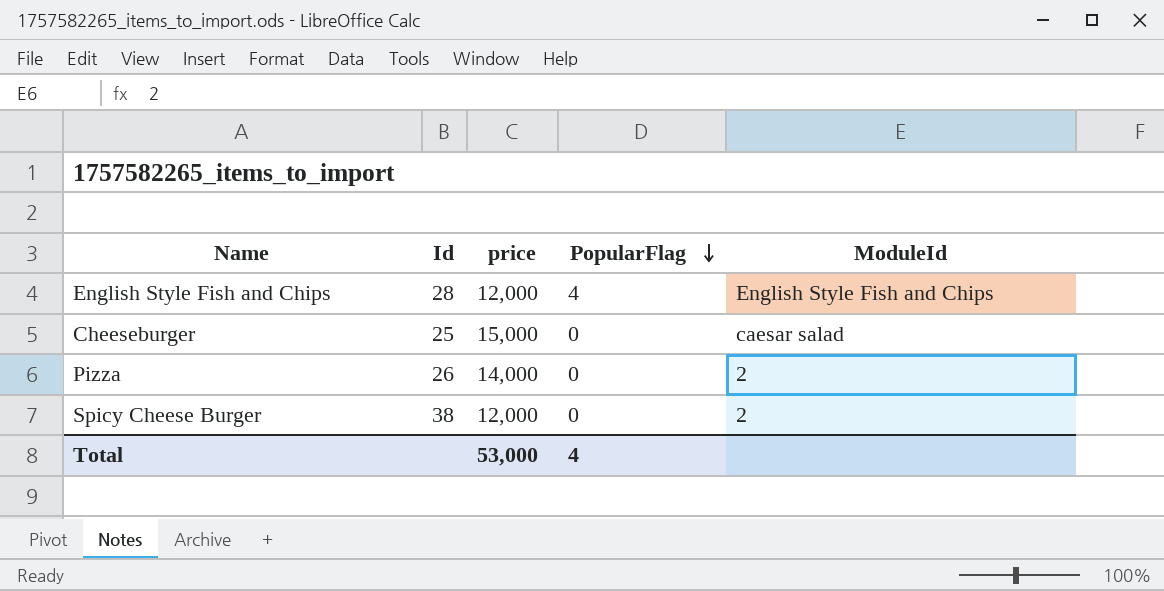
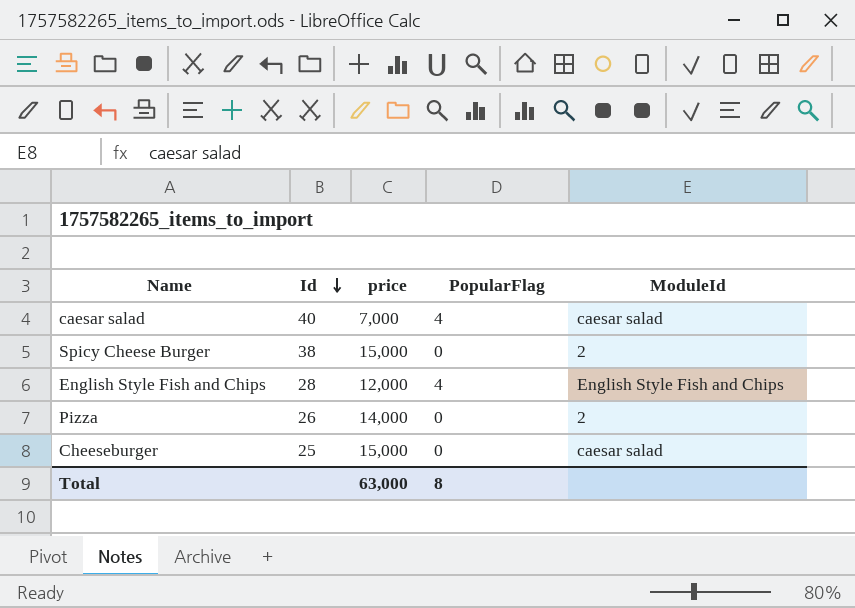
row order: PopularFlag descending -> Id descending
row caesar salad: none -> 40 | 7,000 | 4 | caesar salad
Spicy Cheese Burger | price: 12,000 -> 15,000
Total | price: 53,000 -> 63,000
Total | PopularFlag: 4 -> 8

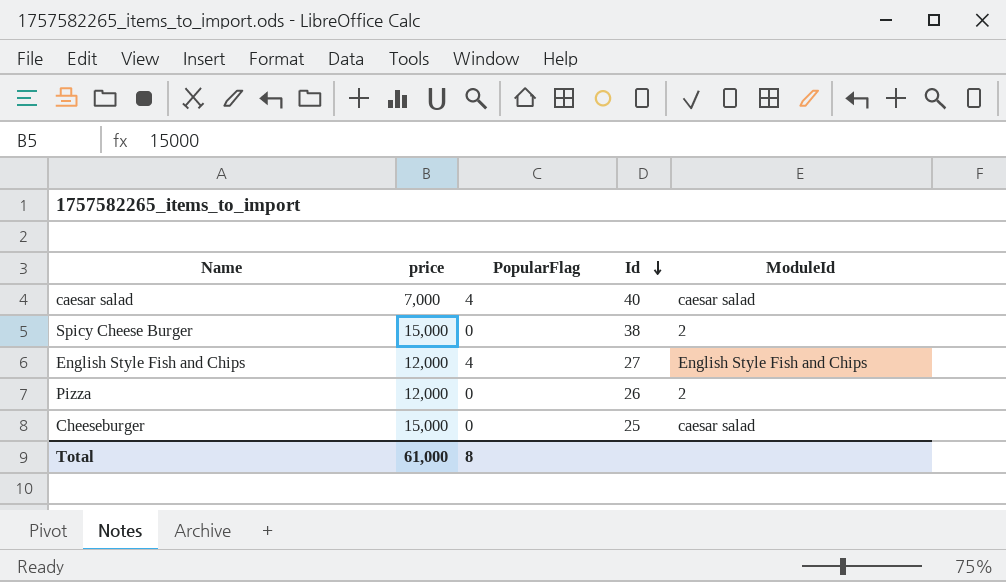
column Id | position: 2 -> 4
English Style Fish and Chips | Id: 28 -> 27
Pizza | price: 14,000 -> 12,000
Total | price: 63,000 -> 61,000

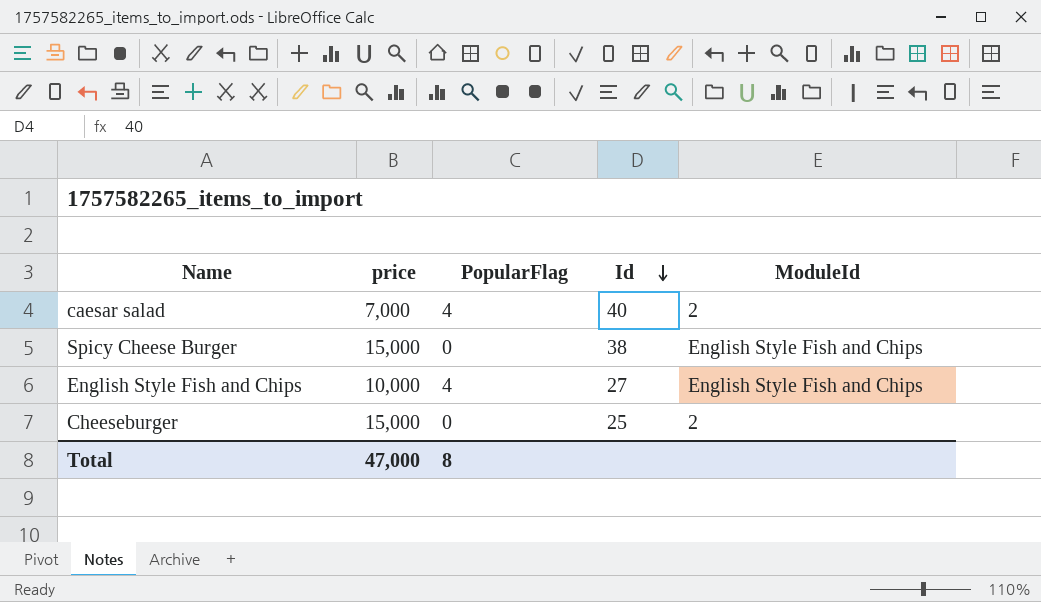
row Pizza: 12,000 | 0 | 26 | 2 -> none
caesar salad | ModuleId: caesar salad -> 2
Spicy Cheese Burger | ModuleId: 2 -> English Style Fish and Chips
English Style Fish and Chips | price: 12,000 -> 10,000
Cheeseburger | ModuleId: caesar salad -> 2
Total | price: 61,000 -> 47,000

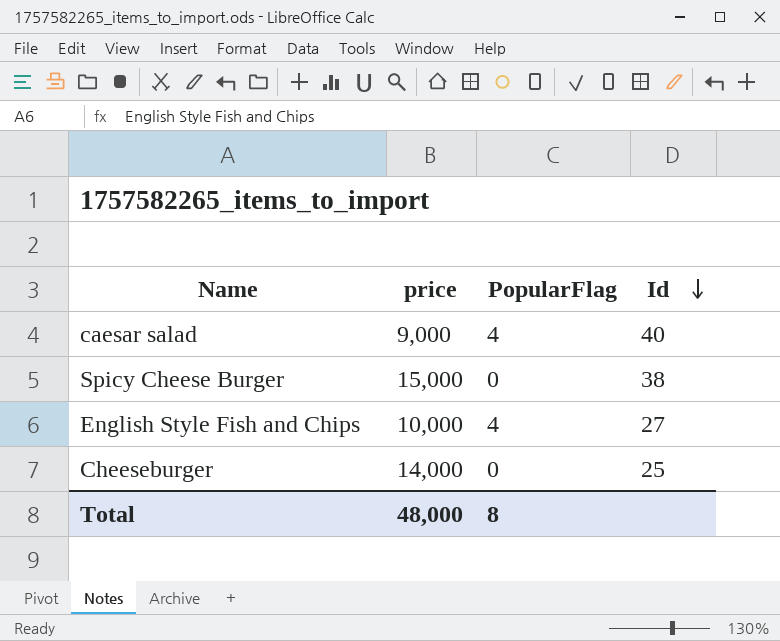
column ModuleId | position: 5 -> none
caesar salad | price: 7,000 -> 9,000
Cheeseburger | price: 15,000 -> 14,000
Total | price: 47,000 -> 48,000

